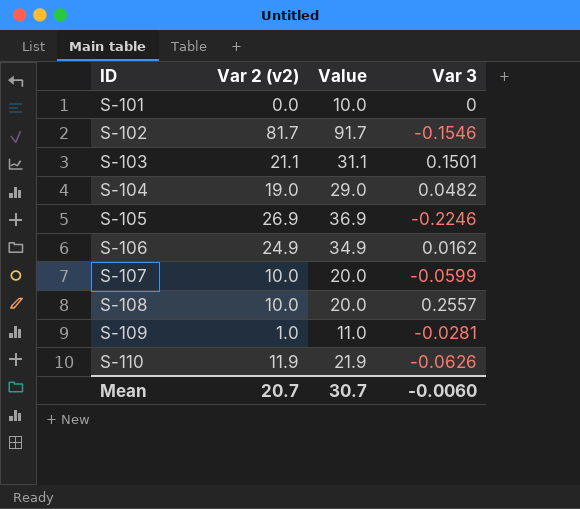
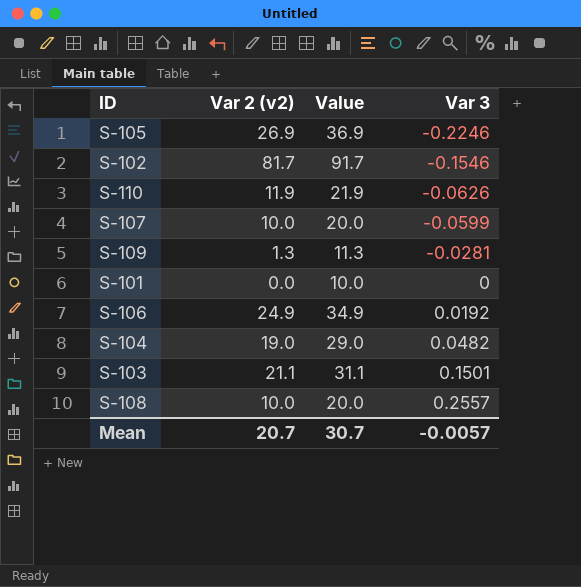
row order: ID ascending -> Var 3 ascending
S-109 | Var 2 (v2): 1.0 -> 1.3
S-109 | Value: 11.0 -> 11.3
S-106 | Var 3: 0.0162 -> 0.0192
Mean | Var 3: -0.0060 -> -0.0057

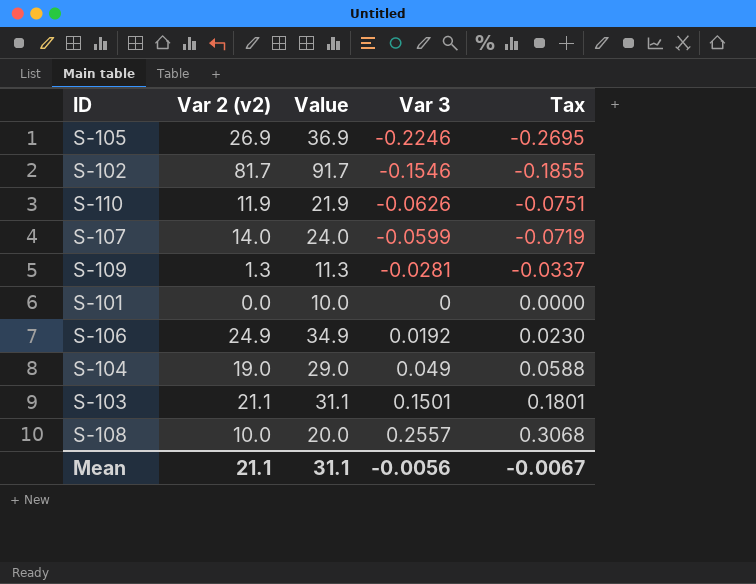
column Tax | formula: none -> [Var 3] * 1.2
S-107 | Var 2 (v2): 10.0 -> 14.0
S-107 | Value: 20.0 -> 24.0
S-104 | Var 3: 0.0482 -> 0.049
Mean | Var 2 (v2): 20.7 -> 21.1
Mean | Value: 30.7 -> 31.1
Mean | Var 3: -0.0057 -> -0.0056

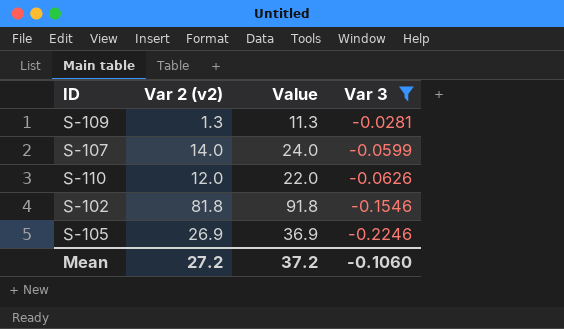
filter: none -> Var 3 <= -0.0281
row order: Var 3 ascending -> Var 3 descending
column Tax | formula: [Var 3] * 1.2 -> none
S-110 | Var 2 (v2): 11.9 -> 12.0
S-110 | Value: 21.9 -> 22.0
S-102 | Var 2 (v2): 81.7 -> 81.8
S-102 | Value: 91.7 -> 91.8
Mean | Var 2 (v2): 21.1 -> 27.2
Mean | Value: 31.1 -> 37.2
Mean | Var 3: -0.0056 -> -0.1060

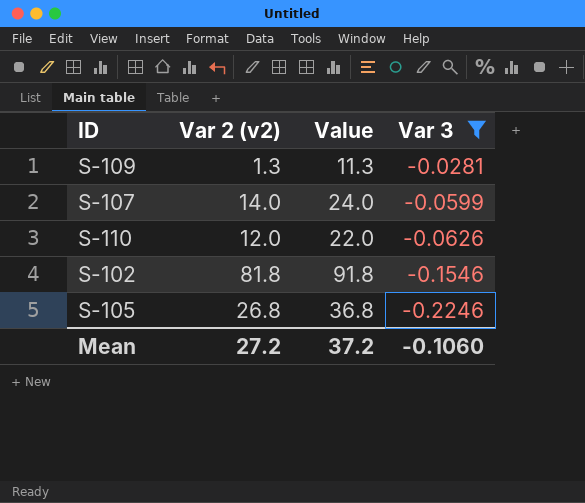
S-105 | Var 2 (v2): 26.9 -> 26.8
S-105 | Value: 36.9 -> 36.8

